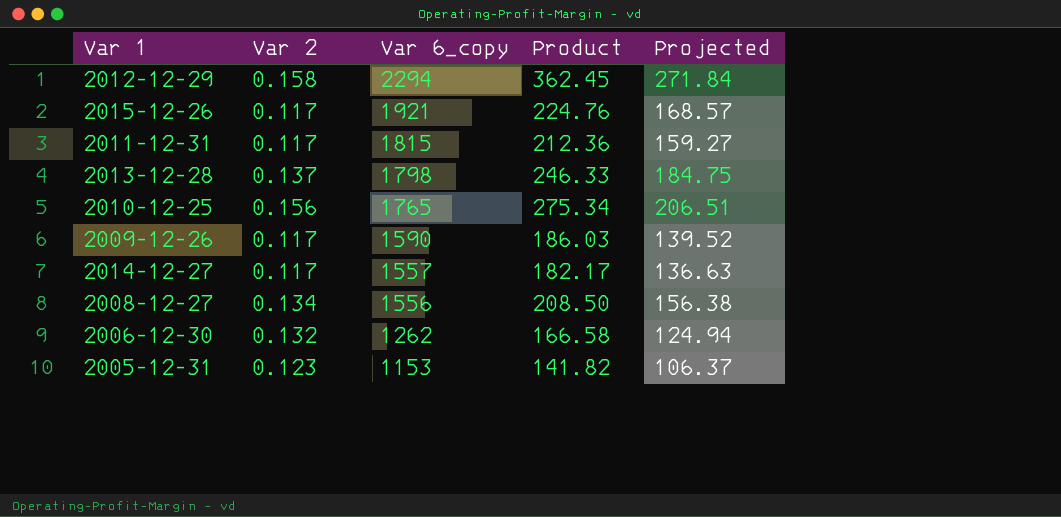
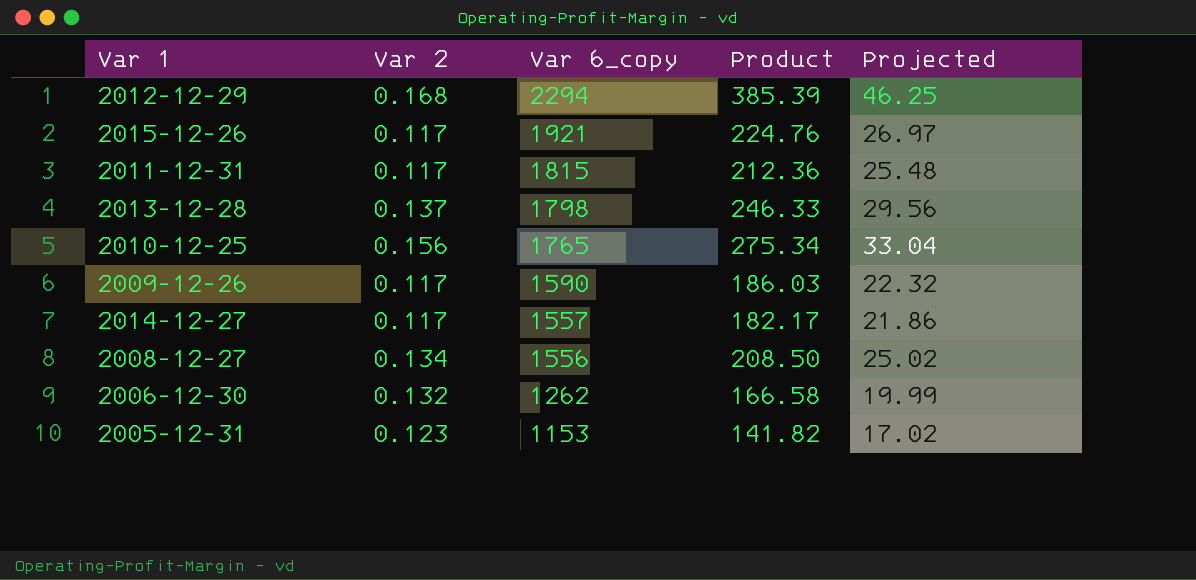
column Projected | formula: [Product] * 0.75 -> [Product] * 0.12
2012-12-29 | Var 2: 0.158 -> 0.168
2012-12-29 | Product: 362.45 -> 385.39

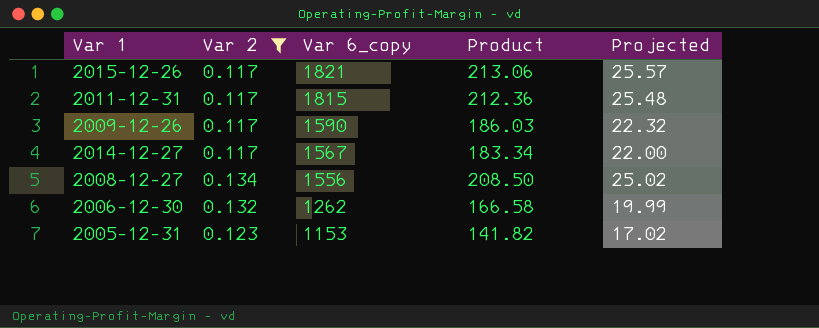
filter: none -> Var 2 <= 0.134
2015-12-26 | Var 6_copy: 1921 -> 1821
2015-12-26 | Product: 224.76 -> 213.06
2015-12-26 | Projected: 26.97 -> 25.57
2014-12-27 | Var 6_copy: 1557 -> 1567
2014-12-27 | Product: 182.17 -> 183.34
2014-12-27 | Projected: 21.86 -> 22.00

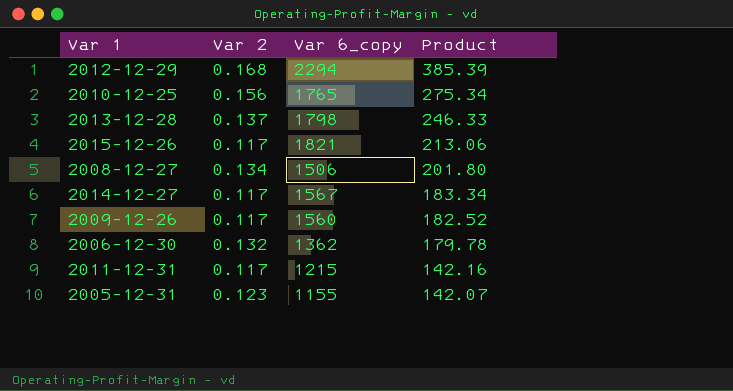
filter: Var 2 <= 0.134 -> none
row order: Var 6_copy descending -> Product descending
column Projected | formula: [Product] * 0.12 -> none
2008-12-27 | Var 6_copy: 1556 -> 1506
2008-12-27 | Product: 208.50 -> 201.80
2009-12-26 | Var 6_copy: 1590 -> 1560
2009-12-26 | Product: 186.03 -> 182.52
2006-12-30 | Var 6_copy: 1262 -> 1362
2006-12-30 | Product: 166.58 -> 179.78
2011-12-31 | Var 6_copy: 1815 -> 1215
2011-12-31 | Product: 212.36 -> 142.16
2005-12-31 | Var 6_copy: 1153 -> 1155
2005-12-31 | Product: 141.82 -> 142.07

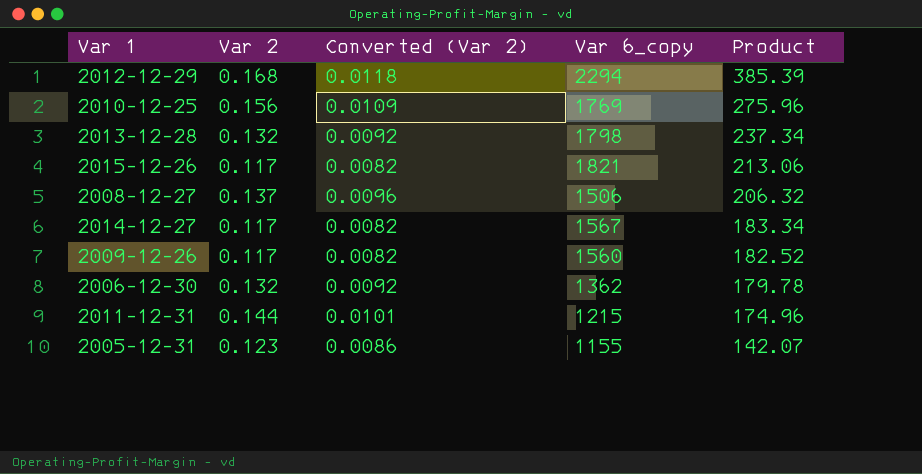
column Converted (Var 2) | formula: none -> [Var 2] * 0.07
2010-12-25 | Var 6_copy: 1765 -> 1769
2010-12-25 | Product: 275.34 -> 275.96
2013-12-28 | Var 2: 0.137 -> 0.132
2013-12-28 | Product: 246.33 -> 237.34
2008-12-27 | Var 2: 0.134 -> 0.137
2008-12-27 | Product: 201.80 -> 206.32
2011-12-31 | Var 2: 0.117 -> 0.144
2011-12-31 | Product: 142.16 -> 174.96

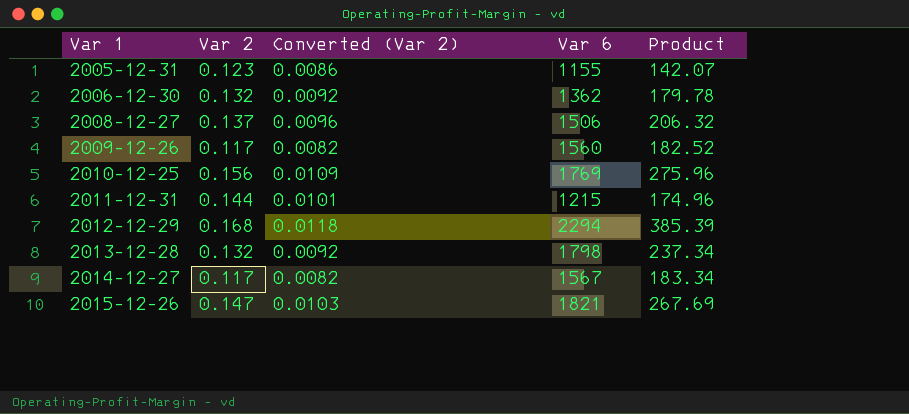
row order: Product descending -> Var 1 ascending
column name: Var 6_copy -> Var 6
2015-12-26 | Var 2: 0.117 -> 0.147
2015-12-26 | Converted (Var 2): 0.0082 -> 0.0103
2015-12-26 | Product: 213.06 -> 267.69

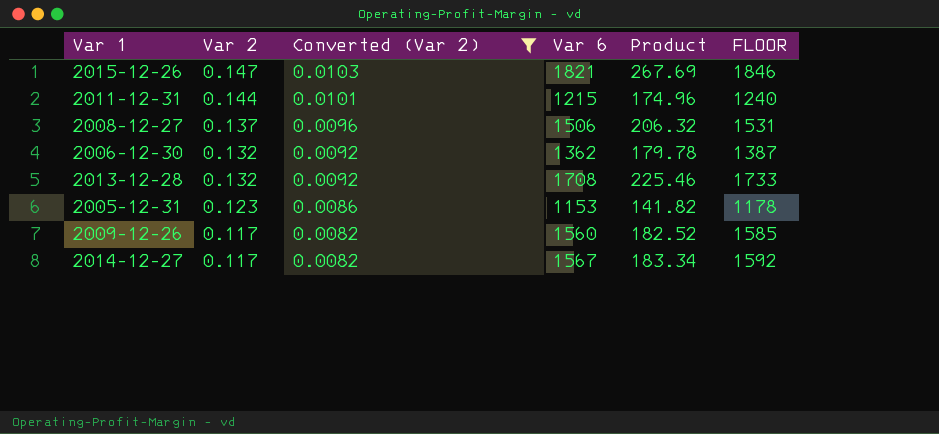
filter: none -> Converted (Var 2) <= 0.0103
row order: Var 1 ascending -> Var 2 descending
column FLOOR | formula: none -> [Var 6] + 25
2013-12-28 | Var 6: 1798 -> 1708
2013-12-28 | Product: 237.34 -> 225.46
2005-12-31 | Var 6: 1155 -> 1153
2005-12-31 | Product: 142.07 -> 141.82

